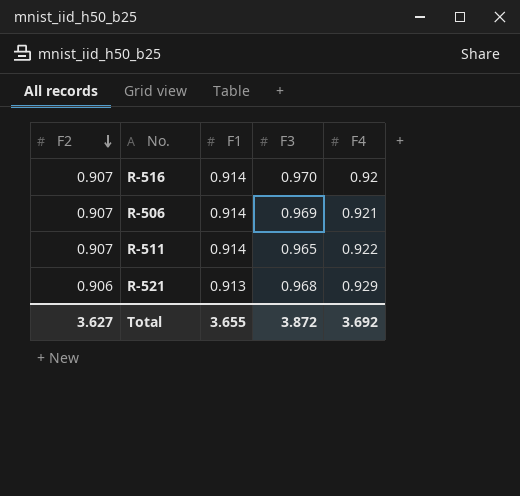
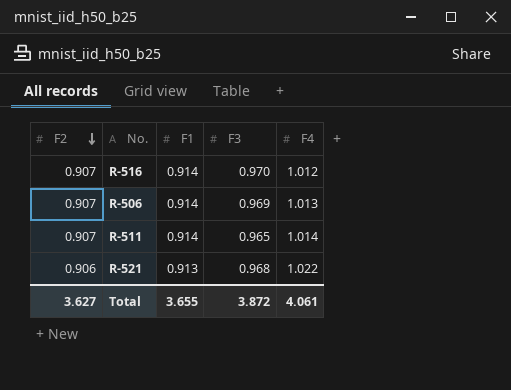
R-516 | F4: 0.92 -> 1.012
R-506 | F4: 0.921 -> 1.013
R-511 | F4: 0.922 -> 1.014
R-521 | F4: 0.929 -> 1.022
Total | F4: 3.692 -> 4.061

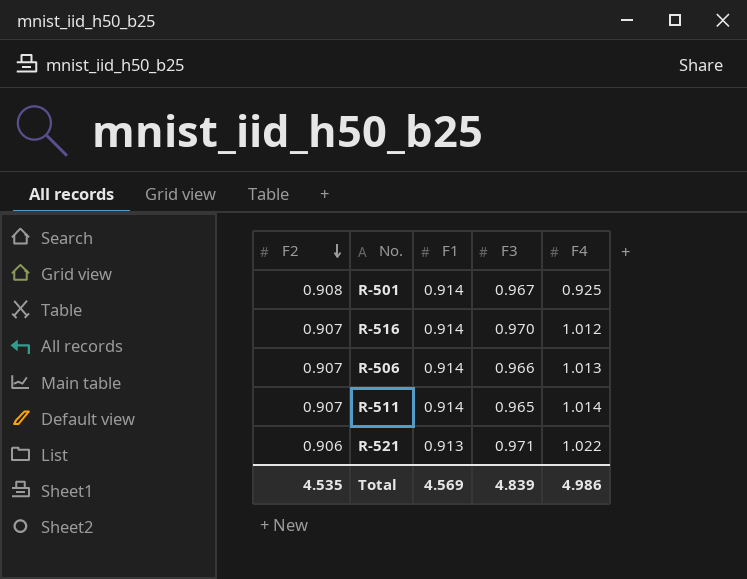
row R-501: none -> 0.908 | 0.914 | 0.967 | 0.925
R-506 | F3: 0.969 -> 0.966
R-521 | F3: 0.968 -> 0.971
Total | F2: 3.627 -> 4.535
Total | F1: 3.655 -> 4.569
Total | F3: 3.872 -> 4.839
Total | F4: 4.061 -> 4.986

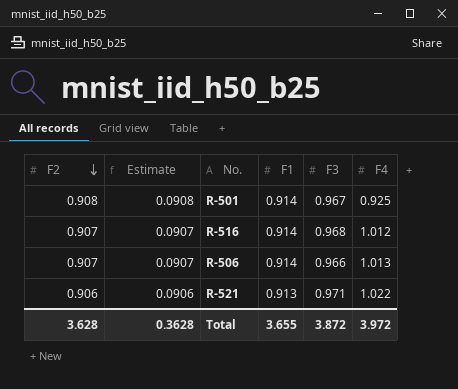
column Estimate | formula: none -> [F2] * 0.1
row R-511: 0.907 | 0.914 | 0.965 | 1.014 -> none
R-516 | F3: 0.970 -> 0.968
Total | F2: 4.535 -> 3.628
Total | F1: 4.569 -> 3.655
Total | F3: 4.839 -> 3.872
Total | F4: 4.986 -> 3.972

